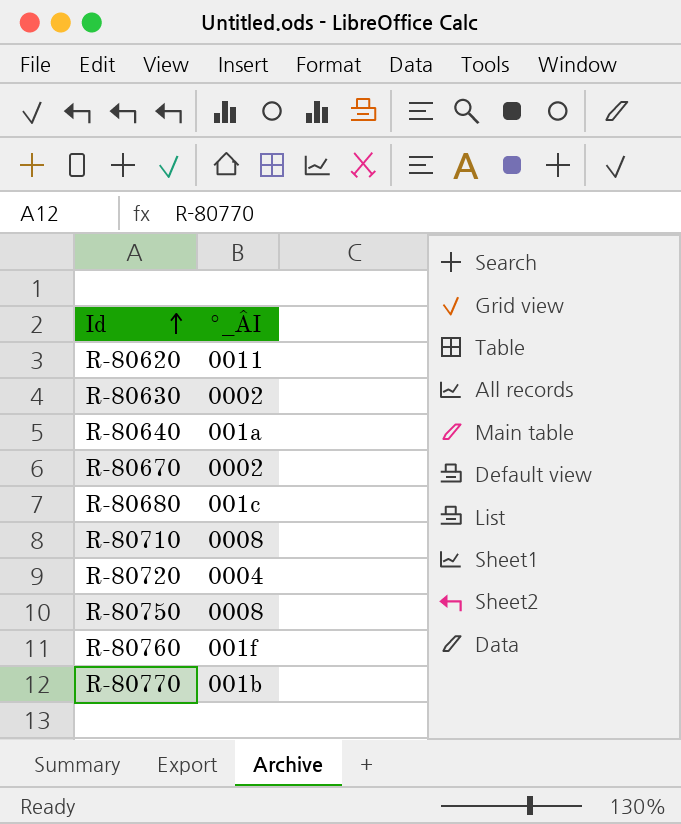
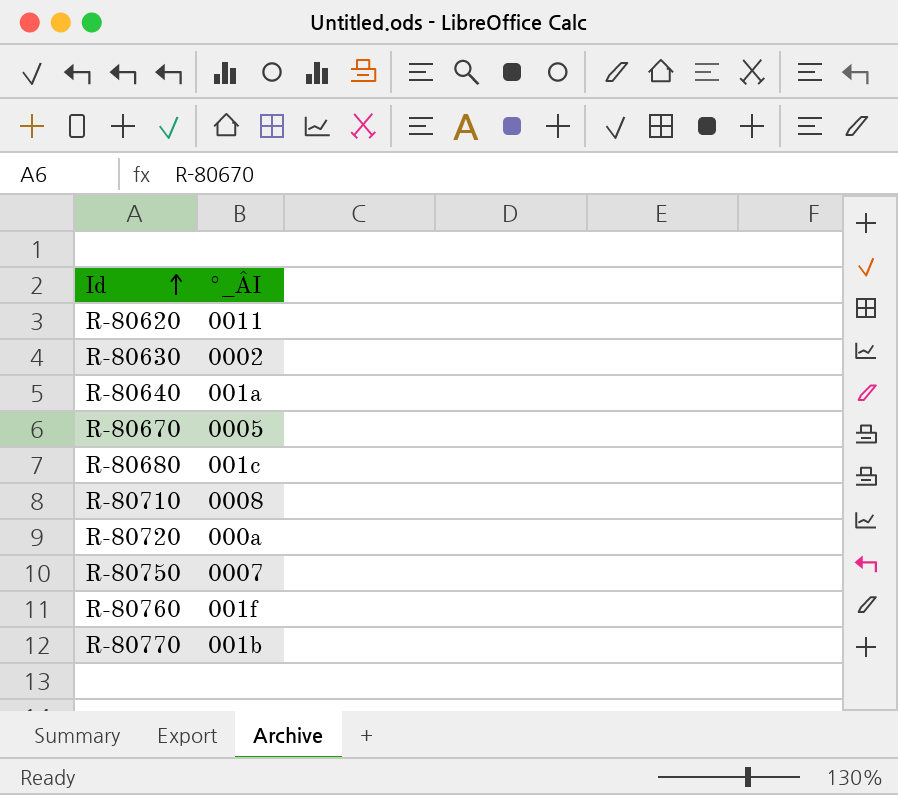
R-80670 | °_ÂI: 0002 -> 0005
R-80720 | °_ÂI: 0004 -> 000a
R-80750 | °_ÂI: 0008 -> 0007

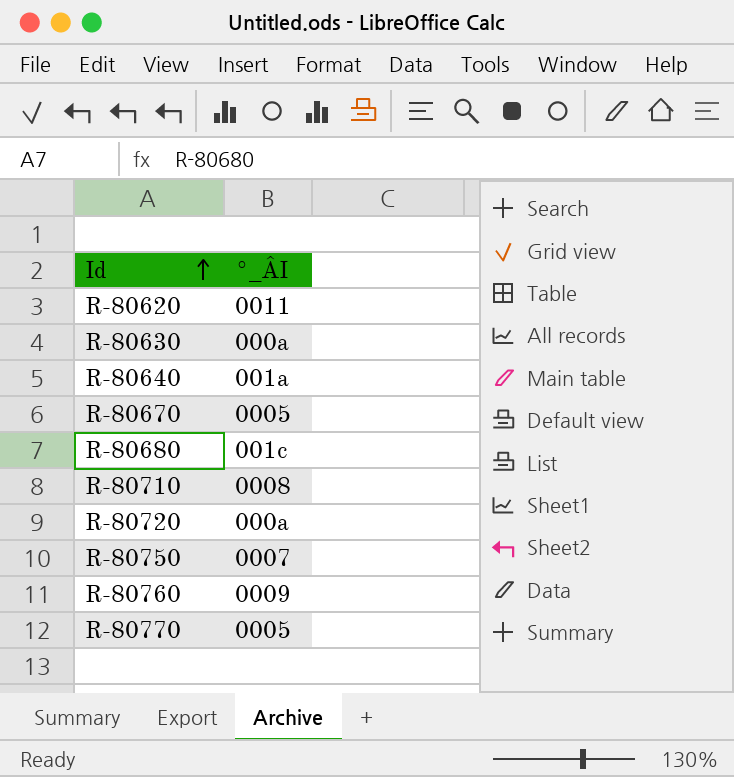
R-80630 | °_ÂI: 0002 -> 000a
R-80760 | °_ÂI: 001f -> 0009
R-80770 | °_ÂI: 001b -> 0005

